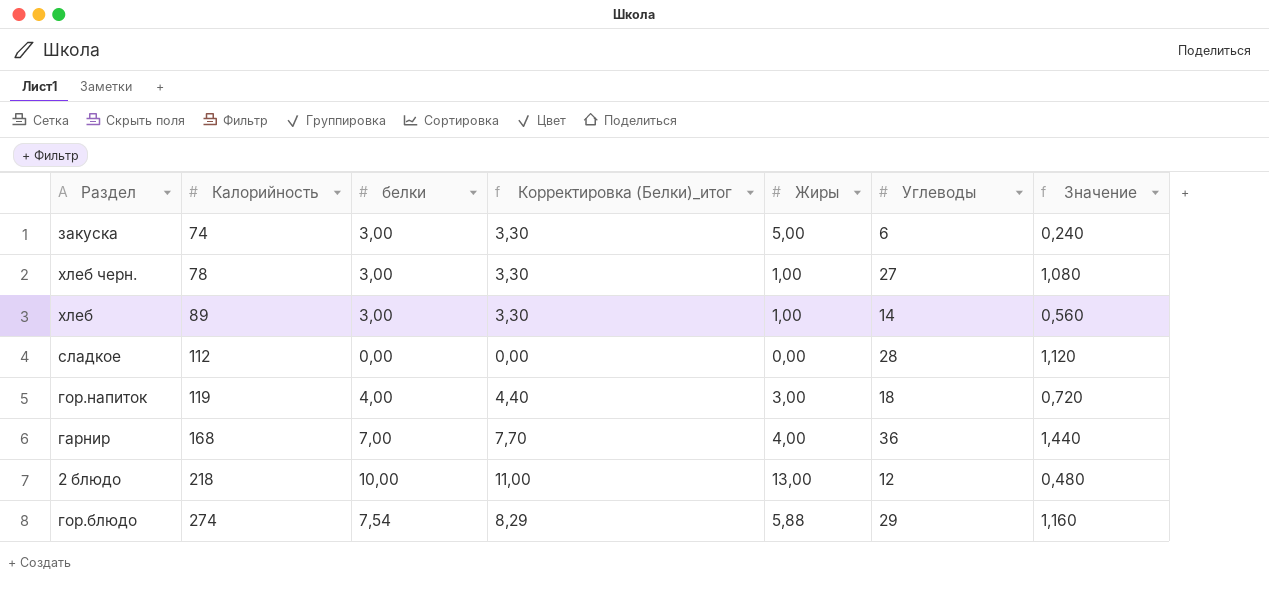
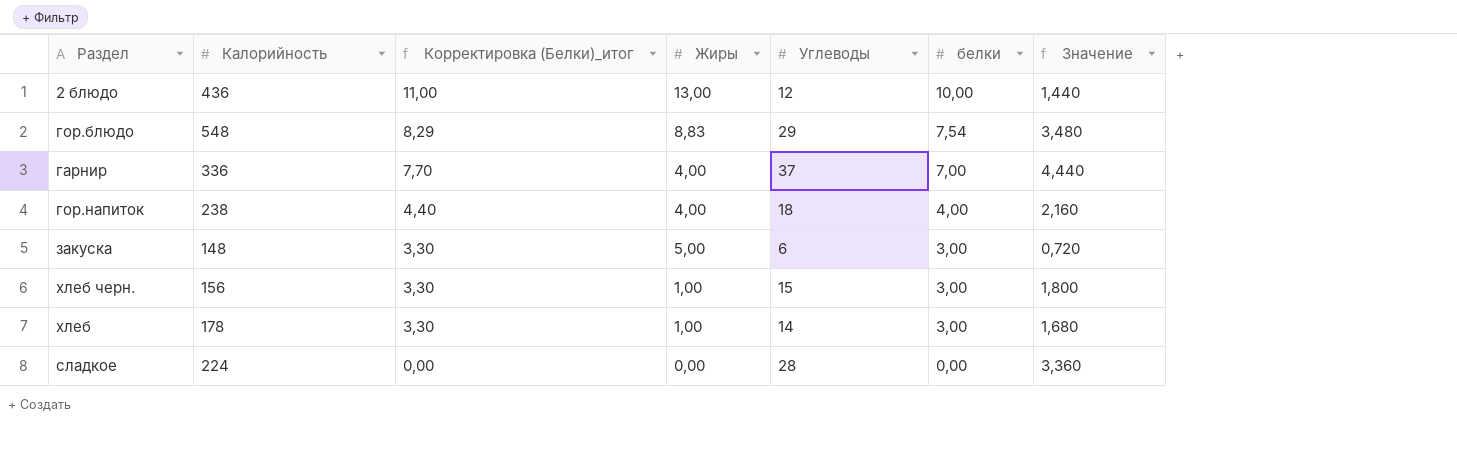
row order: Калорийность ascending -> Корректировка (Белки)_итог descending
column белки | position: 3 -> 6
column Значение | formula: [Углеводы] * 0,04 -> [Углеводы] * 0,12
2 блюдо | Калорийность: 218 -> 436
гор.блюдо | Калорийность: 274 -> 548
гор.блюдо | Жиры: 5,88 -> 8,83
гарнир | Калорийность: 168 -> 336
гарнир | Углеводы: 36 -> 37
гор.напиток | Калорийность: 119 -> 238
гор.напиток | Жиры: 3,00 -> 4,00
закуска | Калорийность: 74 -> 148
хлеб черн. | Калорийность: 78 -> 156
хлеб черн. | Углеводы: 27 -> 15
хлеб | Калорийность: 89 -> 178
сладкое | Калорийность: 112 -> 224

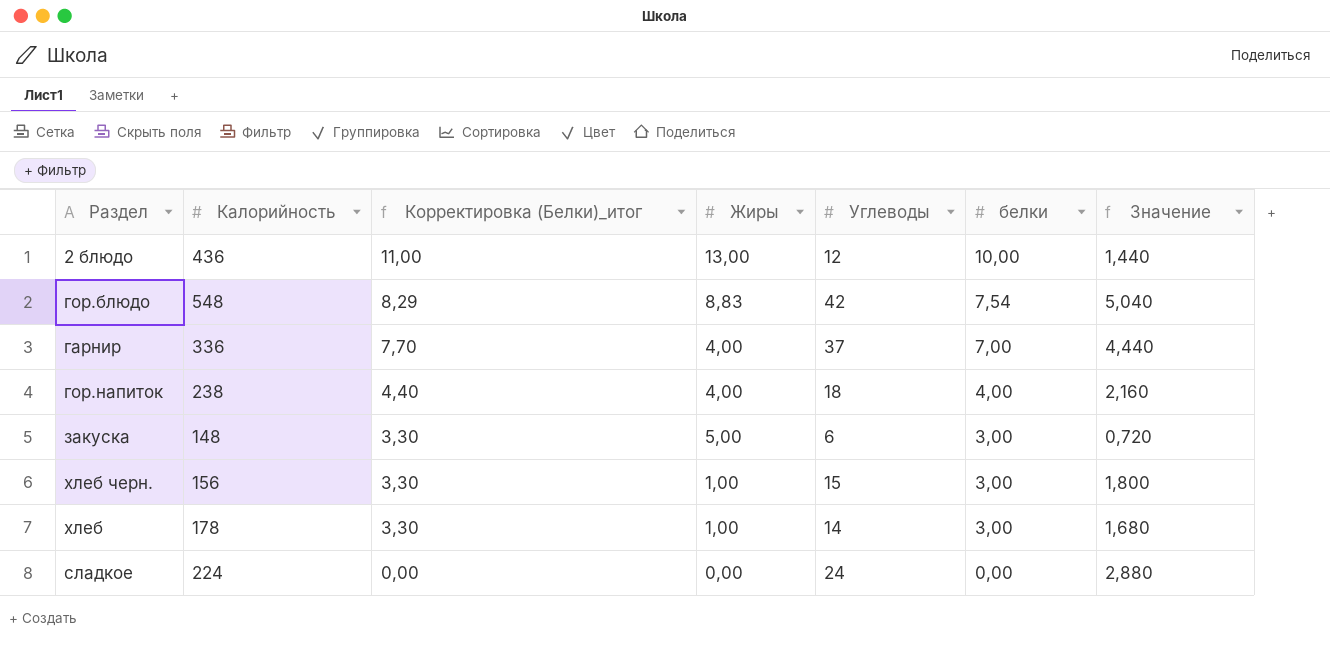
гор.блюдо | Углеводы: 29 -> 42
гор.блюдо | Значение: 3,480 -> 5,040
сладкое | Углеводы: 28 -> 24
сладкое | Значение: 3,360 -> 2,880

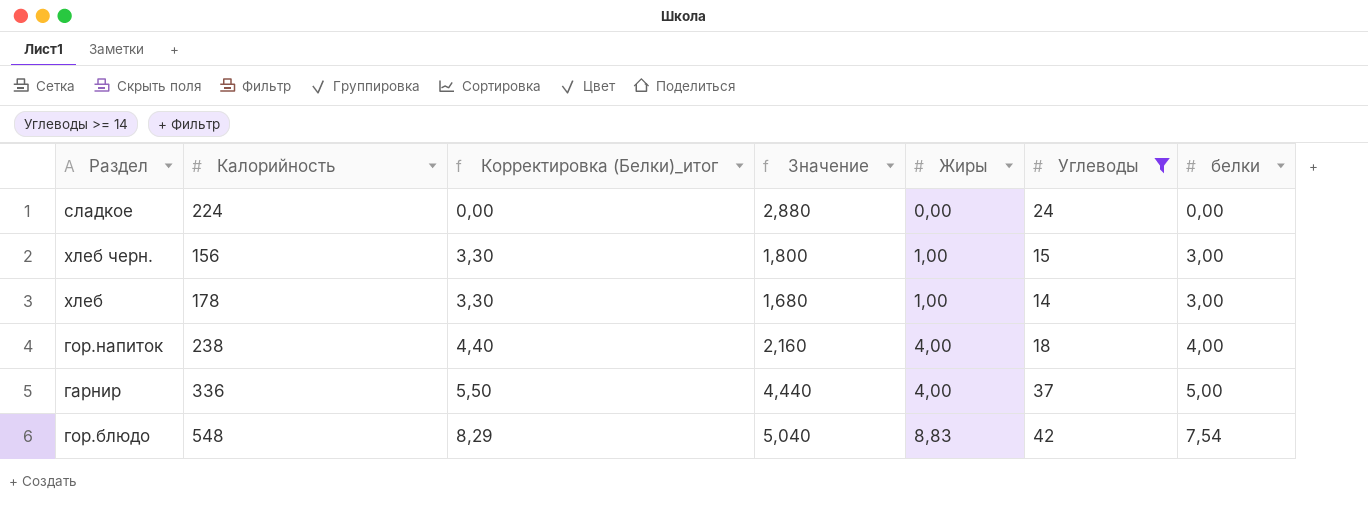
filter: none -> Углеводы >= 14
row order: Корректировка (Белки)_итог descending -> Корректировка (Белки)_итог ascending
column Значение | position: 7 -> 4
гарнир | Корректировка (Белки)_итог: 7,70 -> 5,50
гарнир | белки: 7,00 -> 5,00

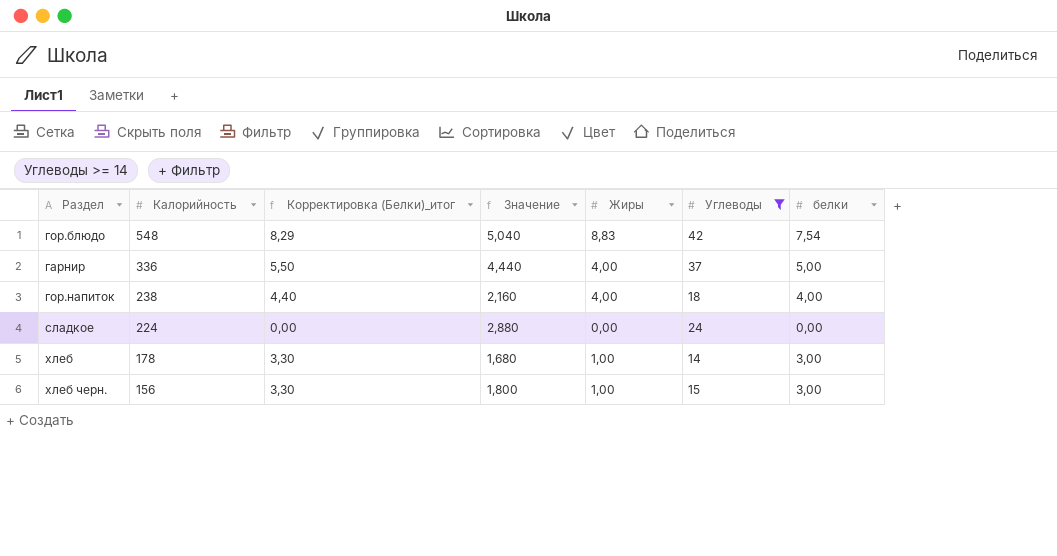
row order: Корректировка (Белки)_итог ascending -> Калорийность descending

